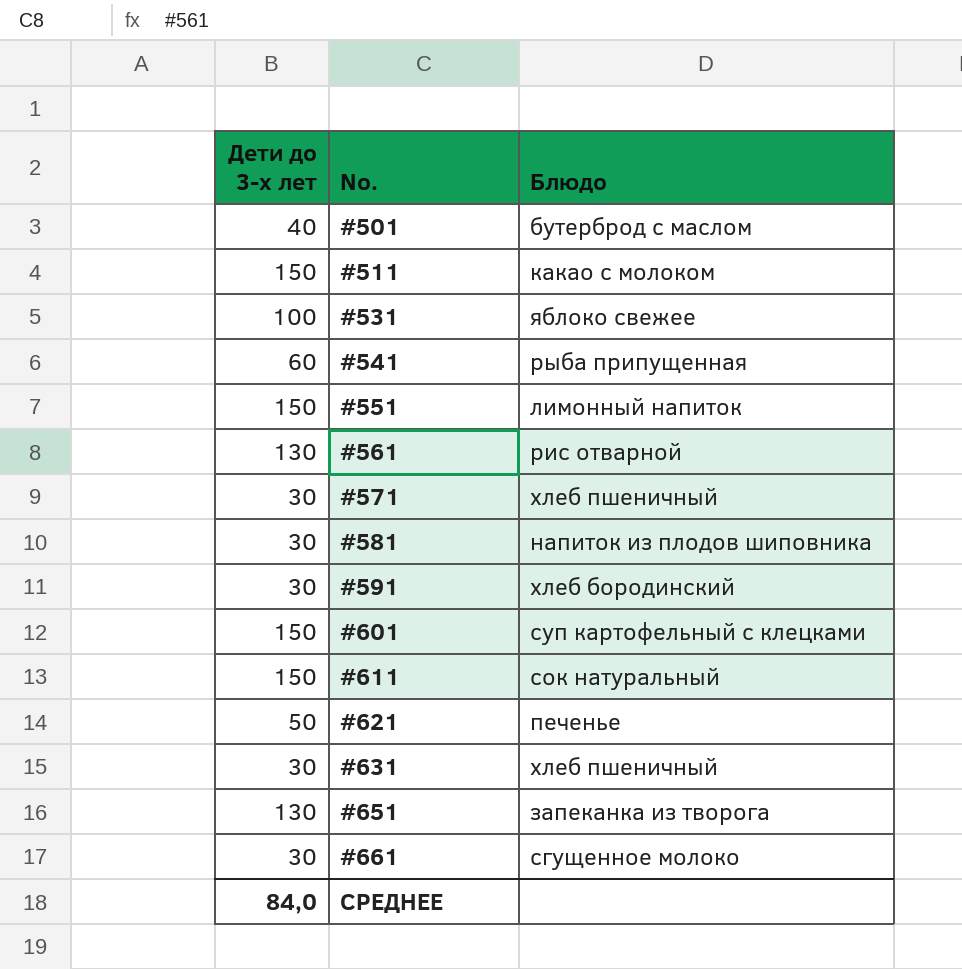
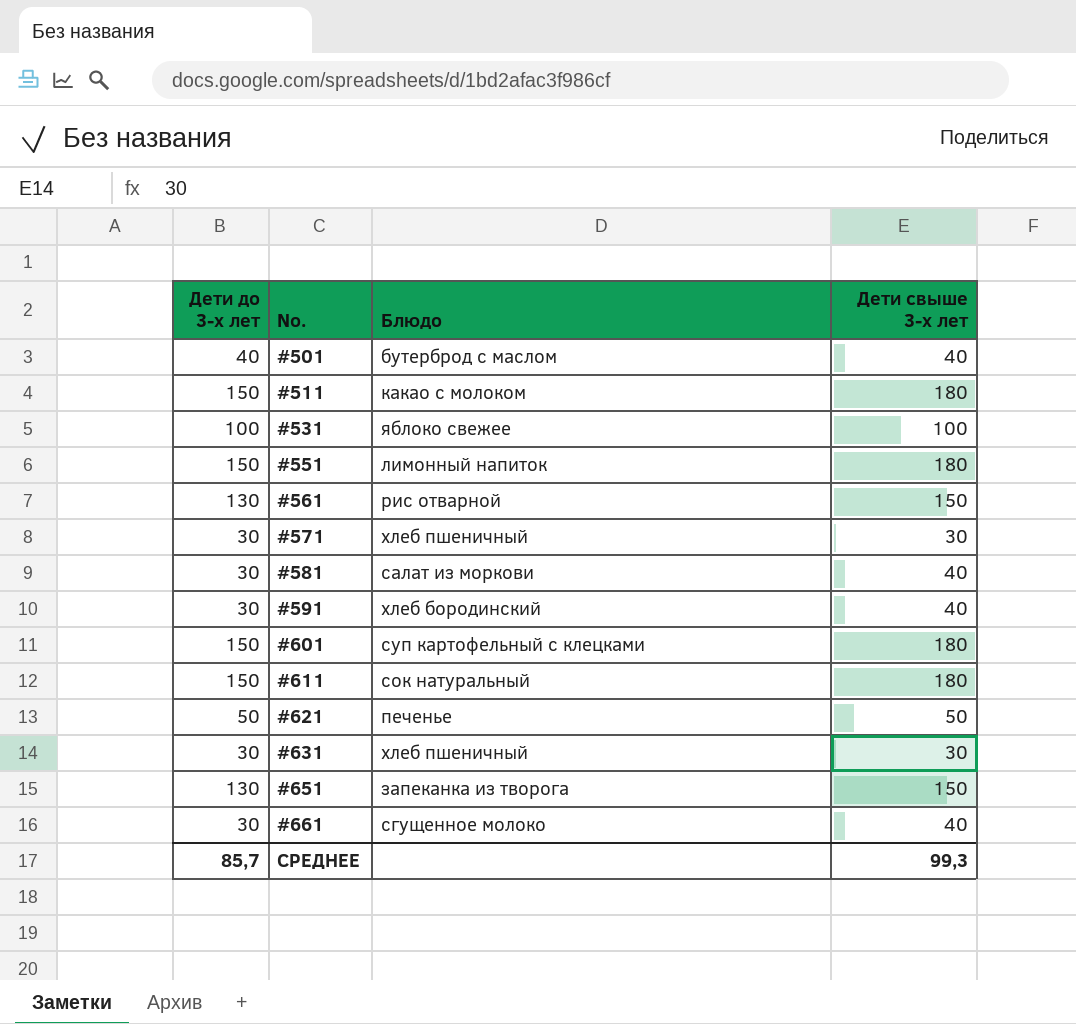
column Дети свыше 3-х лет | position: none -> 4
row #541: 60 | рыба припущенная -> none
#581 | Блюдо: напиток из плодов шиповника -> салат из моркови
СРЕДНЕЕ | Дети до 3-х лет: 84,0 -> 85,7

